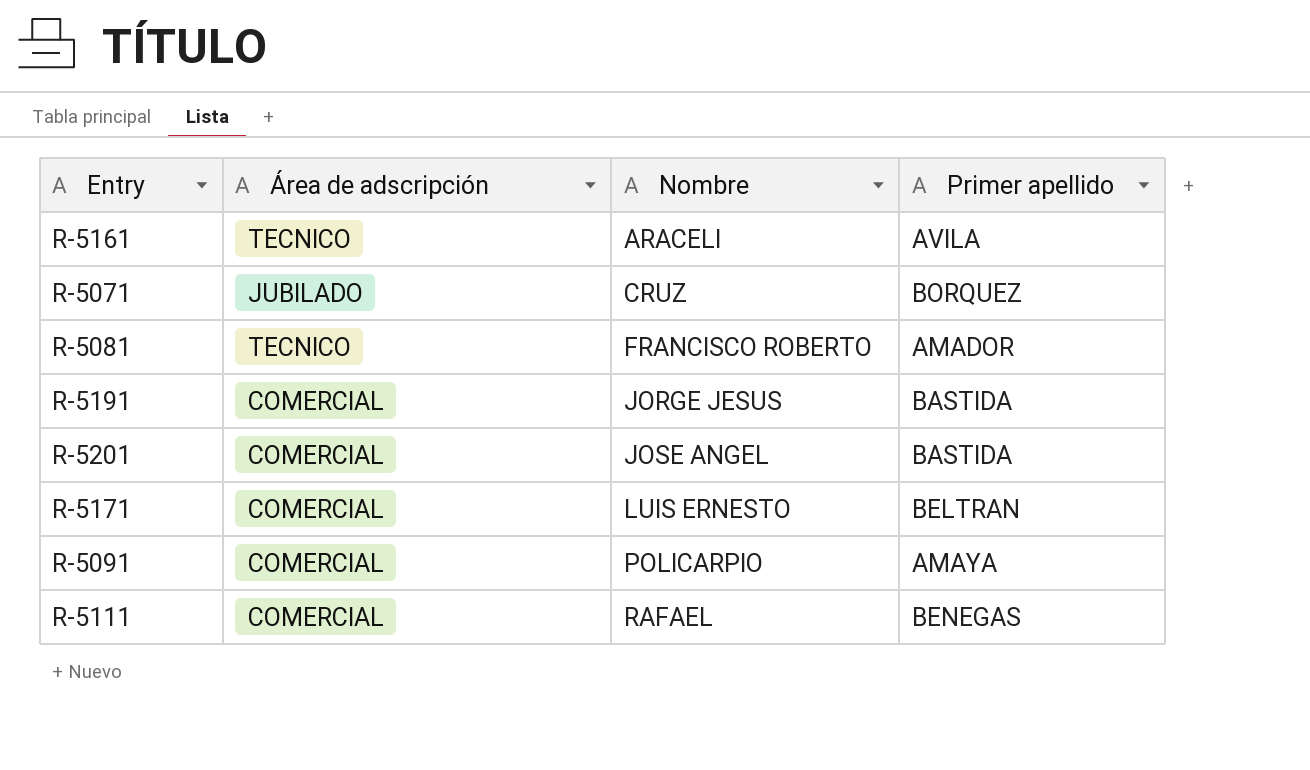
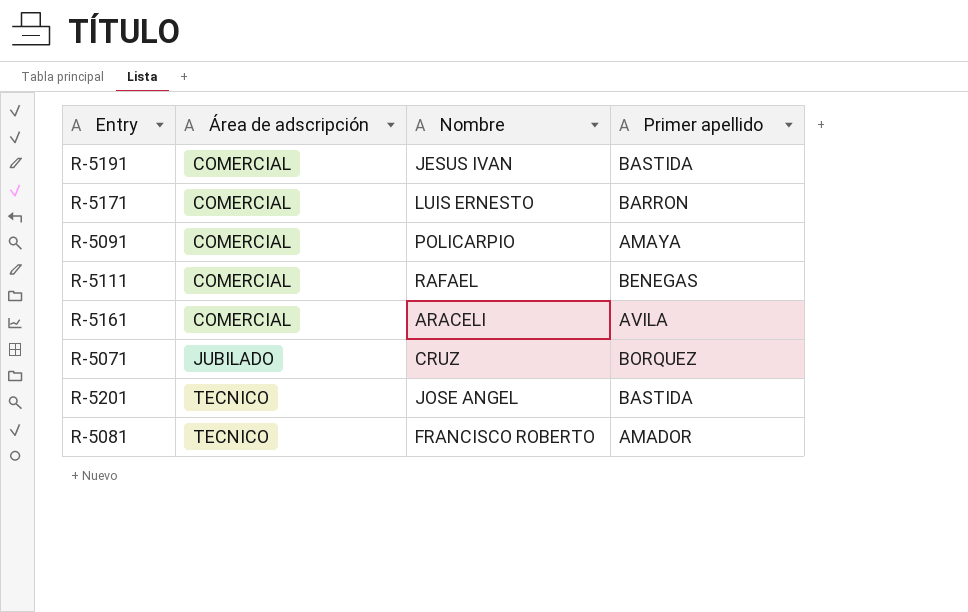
row order: Nombre ascending -> Área de adscripción ascending
R-5191 | Nombre: JORGE JESUS -> JESUS IVAN
R-5171 | Primer apellido: BELTRAN -> BARRON
R-5161 | Área de adscripción: TECNICO -> COMERCIAL
R-5201 | Área de adscripción: COMERCIAL -> TECNICO

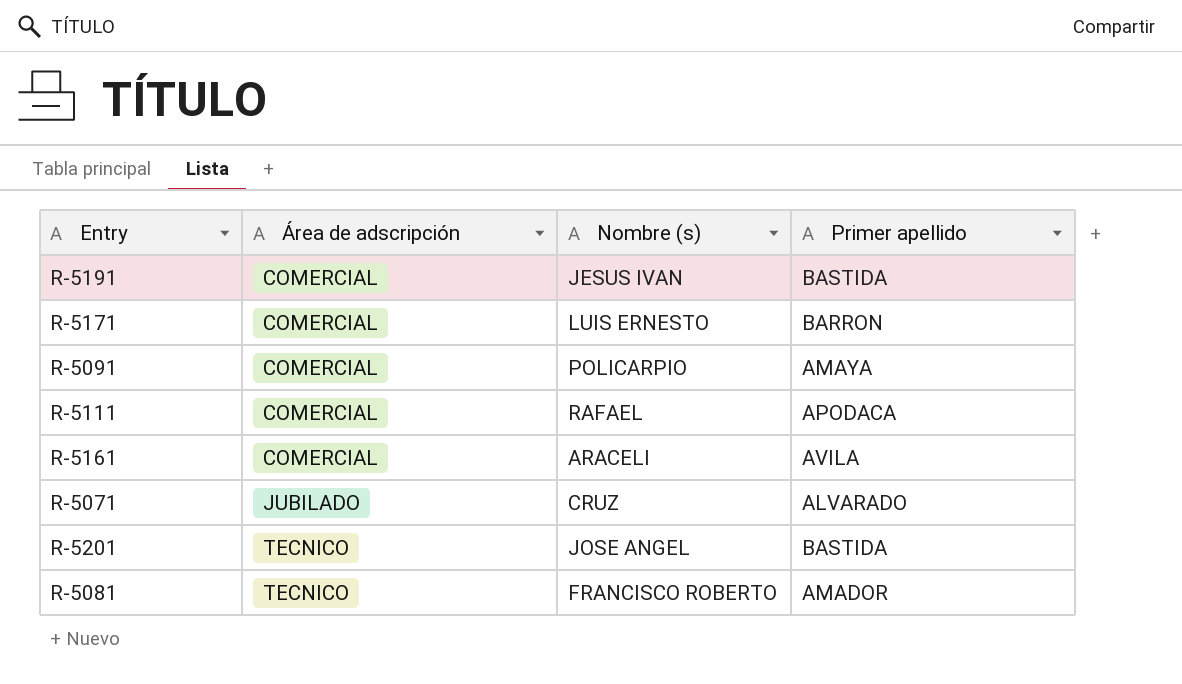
column name: Nombre -> Nombre (s)
R-5111 | Primer apellido: BENEGAS -> APODACA
R-5071 | Primer apellido: BORQUEZ -> ALVARADO

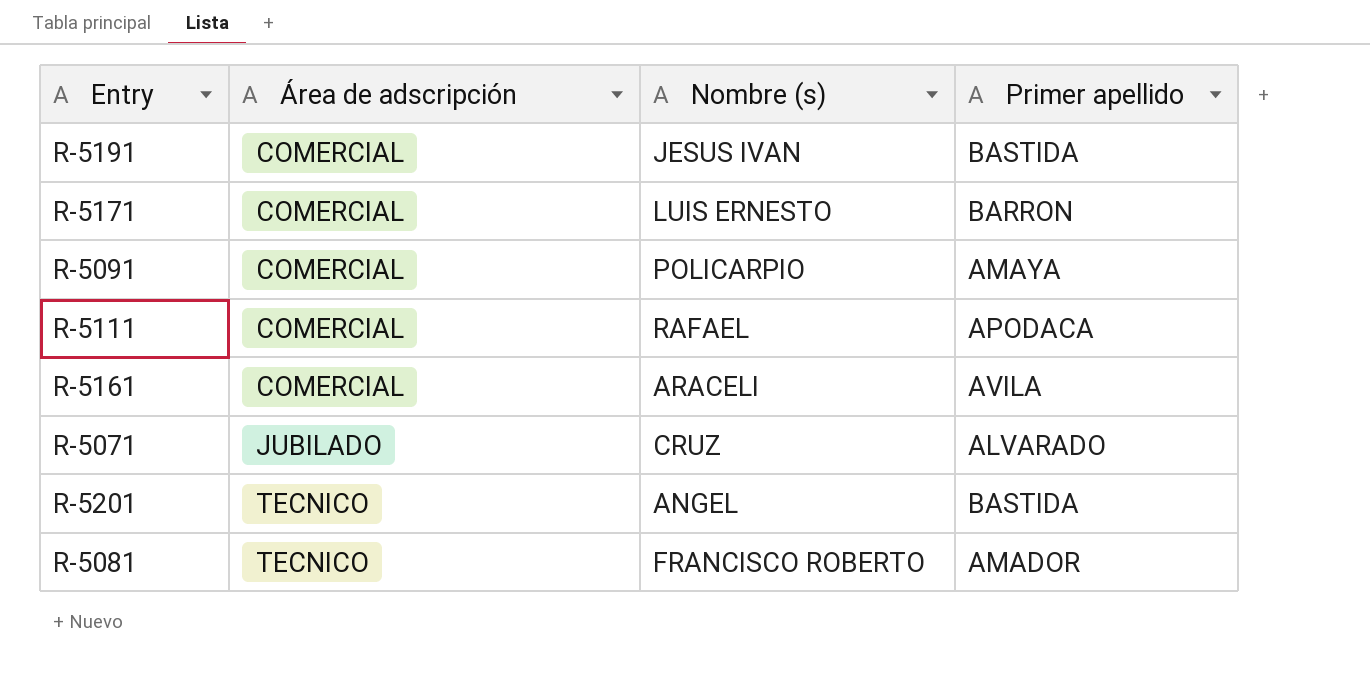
R-5201 | Nombre (s): JOSE ANGEL -> ANGEL

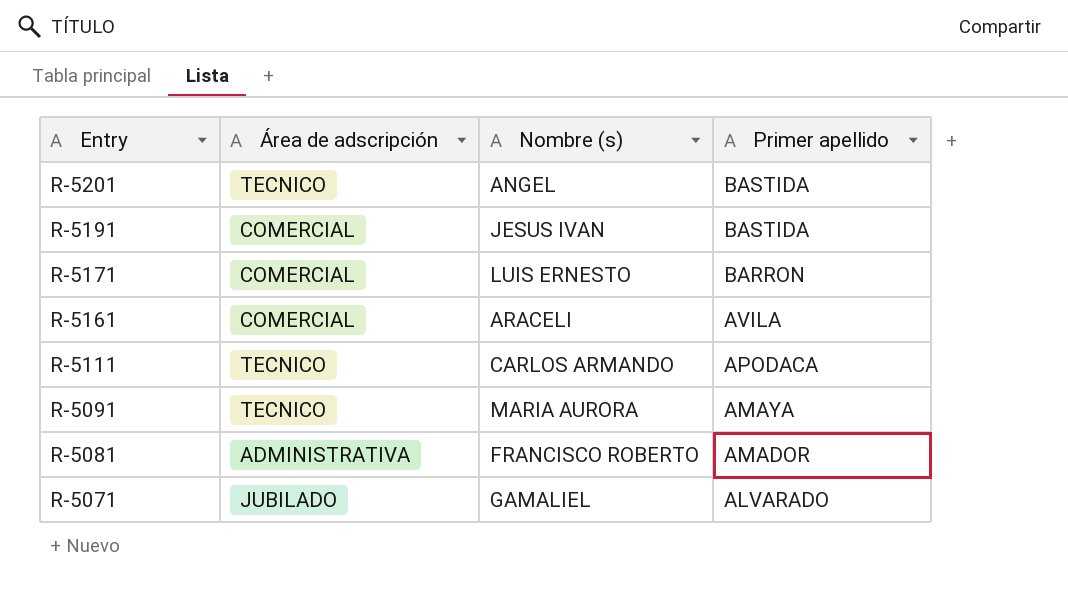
row order: Área de adscripción ascending -> Entry descending
R-5111 | Área de adscripción: COMERCIAL -> TECNICO
R-5111 | Nombre (s): RAFAEL -> CARLOS ARMANDO
R-5091 | Área de adscripción: COMERCIAL -> TECNICO
R-5091 | Nombre (s): POLICARPIO -> MARIA AURORA
R-5081 | Área de adscripción: TECNICO -> ADMINISTRATIVA
R-5071 | Nombre (s): CRUZ -> GAMALIEL

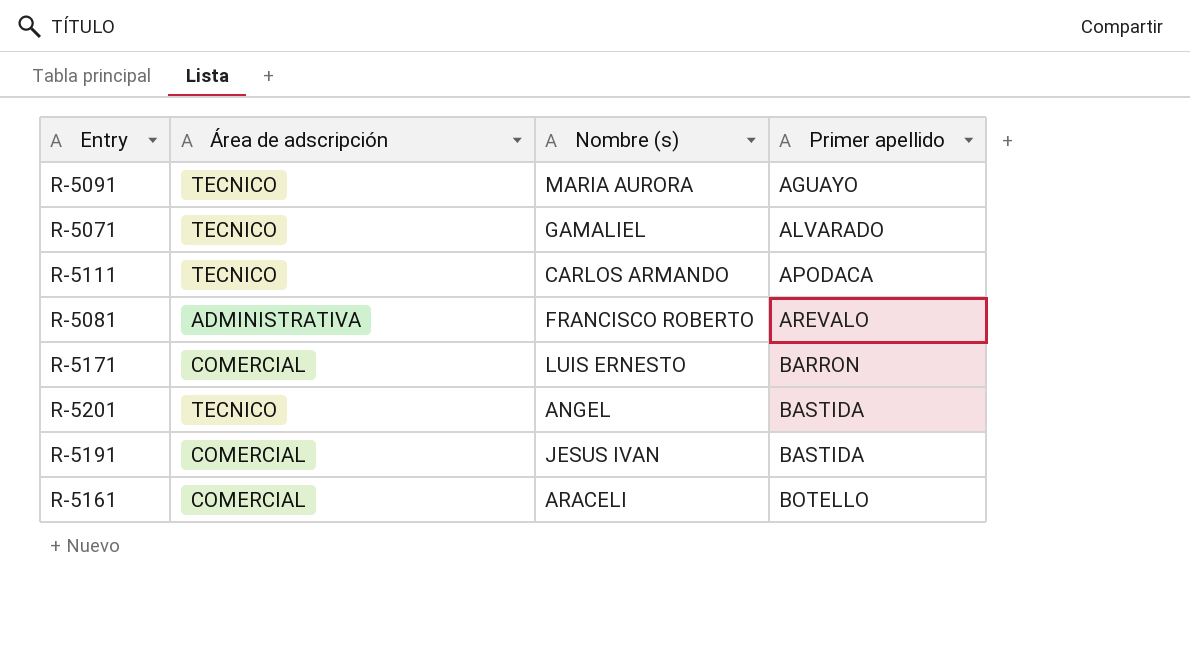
row order: Entry descending -> Primer apellido ascending
R-5091 | Primer apellido: AMAYA -> AGUAYO
R-5071 | Área de adscripción: JUBILADO -> TECNICO
R-5081 | Primer apellido: AMADOR -> AREVALO
R-5161 | Primer apellido: AVILA -> BOTELLO

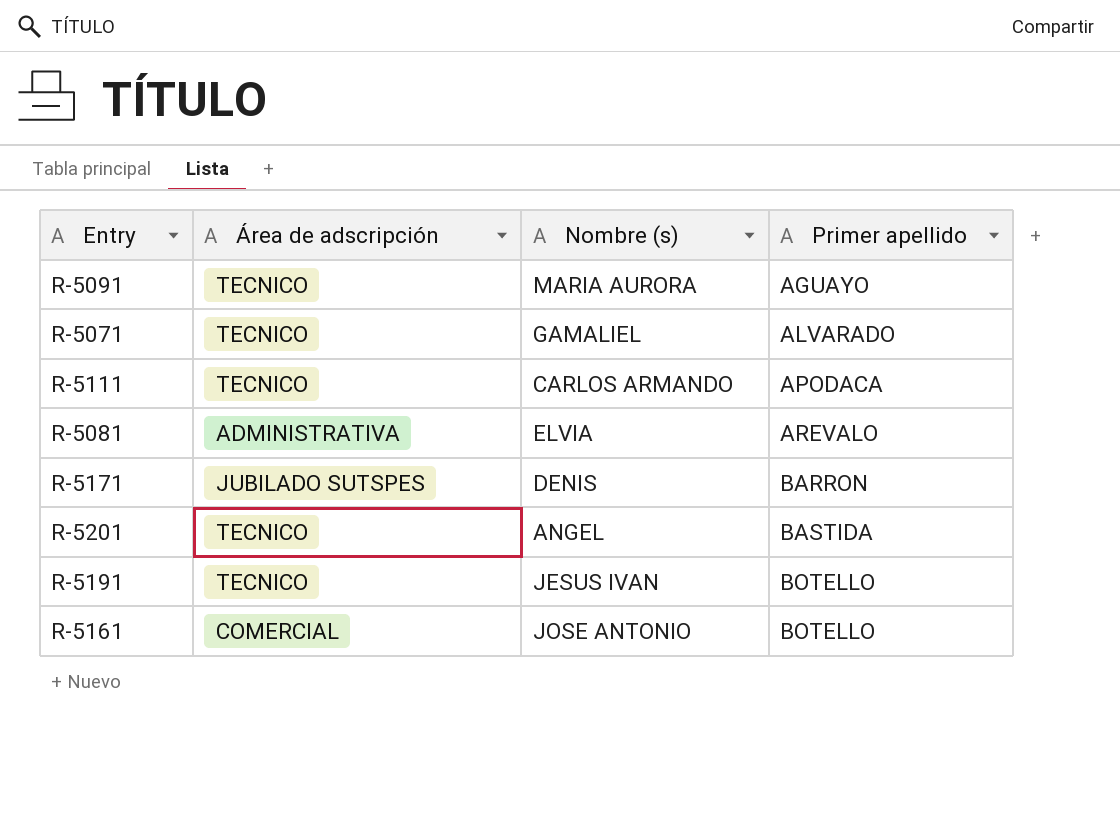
R-5081 | Nombre (s): FRANCISCO ROBERTO -> ELVIA
R-5171 | Área de adscripción: COMERCIAL -> JUBILADO SUTSPES
R-5171 | Nombre (s): LUIS ERNESTO -> DENIS
R-5191 | Área de adscripción: COMERCIAL -> TECNICO
R-5191 | Primer apellido: BASTIDA -> BOTELLO
R-5161 | Nombre (s): ARACELI -> JOSE ANTONIO

